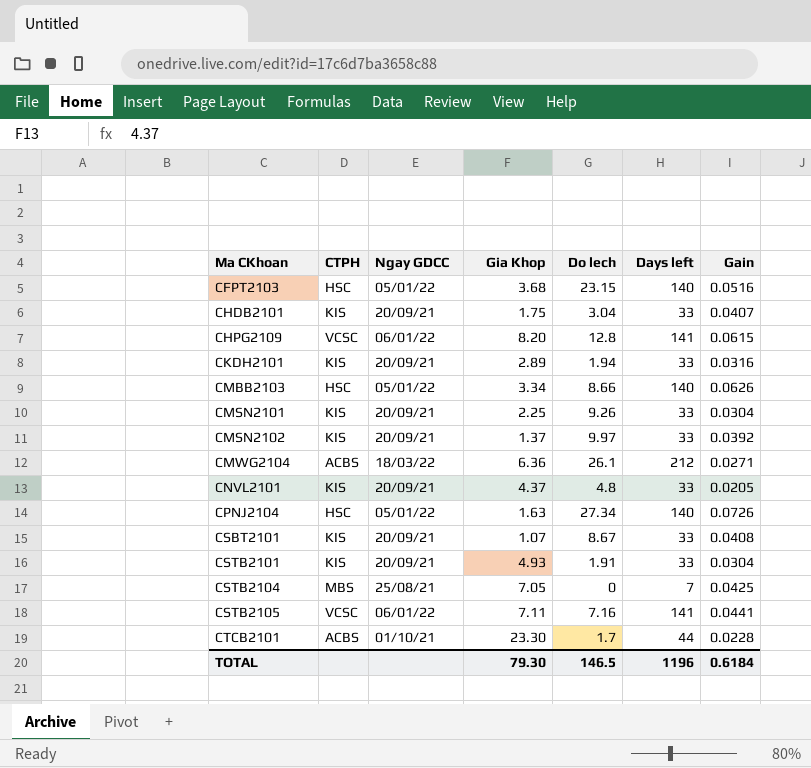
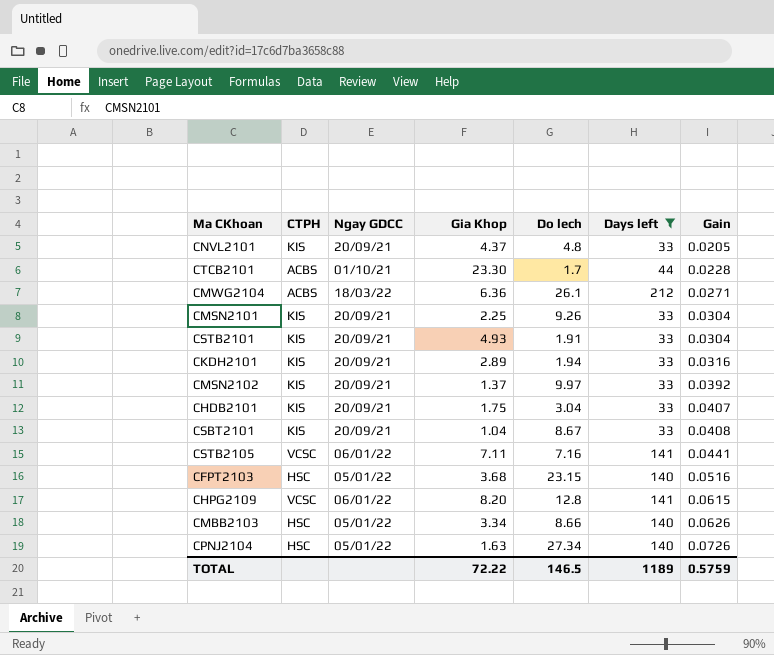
filter: none -> Days left != 7
row order: Ma CKhoan ascending -> Gain ascending
CSBT2101 | Gia Khop: 1.07 -> 1.04
TOTAL | Gia Khop: 79.30 -> 72.22
TOTAL | Days left: 1196 -> 1189
TOTAL | Gain: 0.6184 -> 0.5759

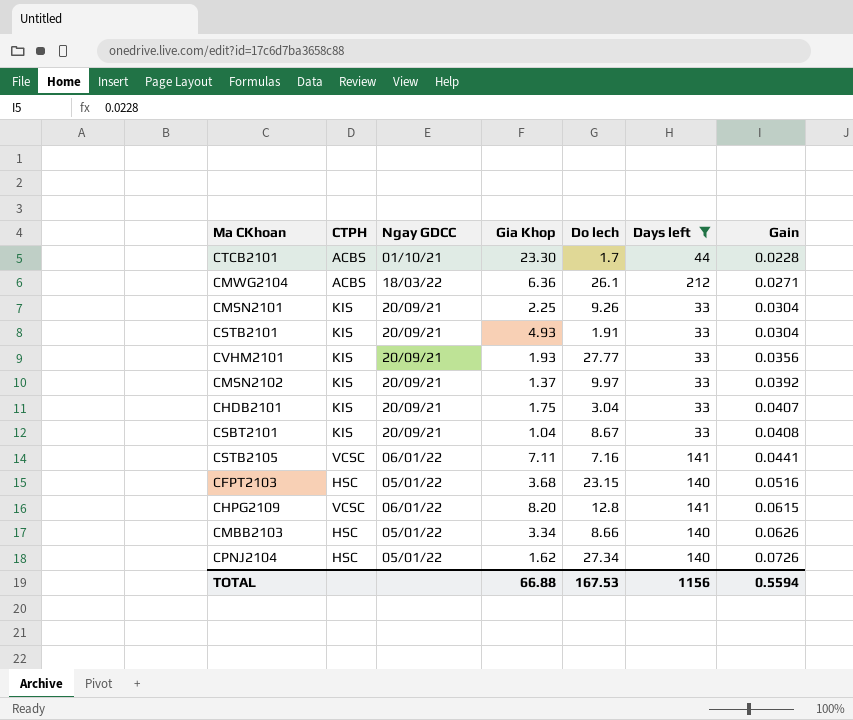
row CNVL2101: KIS | 20/09/21 | 4.37 | 4.8 | 33 | 0.0205 -> none
row CKDH2101: KIS | 20/09/21 | 2.89 | 1.94 | 33 | 0.0316 -> none
row CVHM2101: none -> KIS | 20/09/21 | 1.93 | 27.77 | 33 | 0.0356
CPNJ2104 | Gia Khop: 1.63 -> 1.62
TOTAL | Gia Khop: 72.22 -> 66.88
TOTAL | Do lech: 146.5 -> 167.53
TOTAL | Days left: 1189 -> 1156
TOTAL | Gain: 0.5759 -> 0.5594

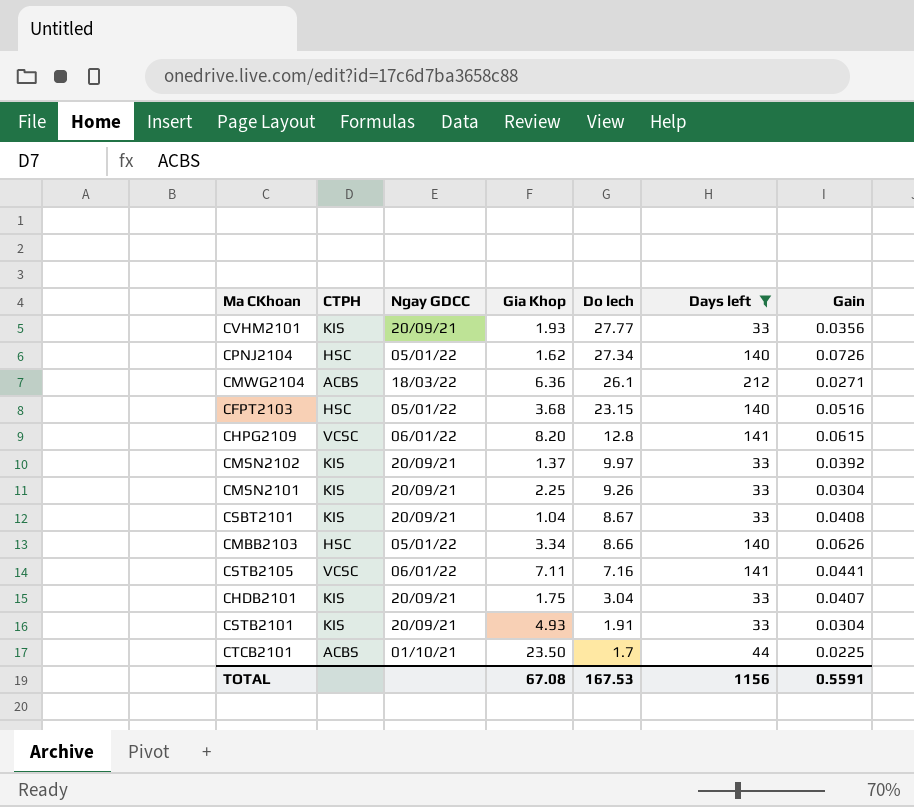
row order: Gain ascending -> Do lech descending
CTCB2101 | Gia Khop: 23.30 -> 23.50
CTCB2101 | Gain: 0.0228 -> 0.0225
TOTAL | Gia Khop: 66.88 -> 67.08
TOTAL | Gain: 0.5594 -> 0.5591

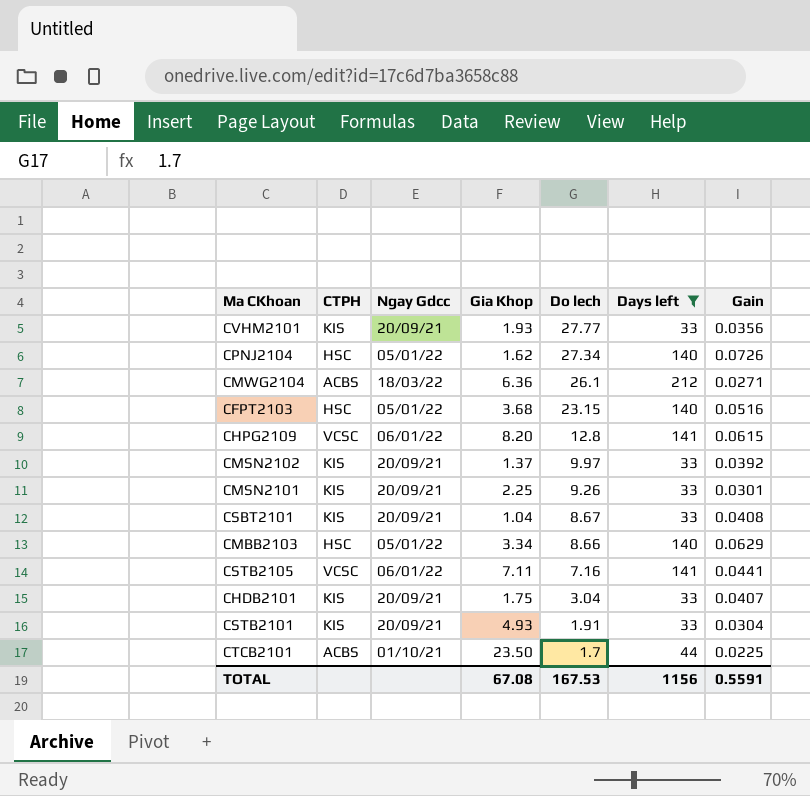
column name: Ngay GDCC -> Ngay Gdcc
CMSN2101 | Gain: 0.0304 -> 0.0301
CMBB2103 | Gain: 0.0626 -> 0.0629

